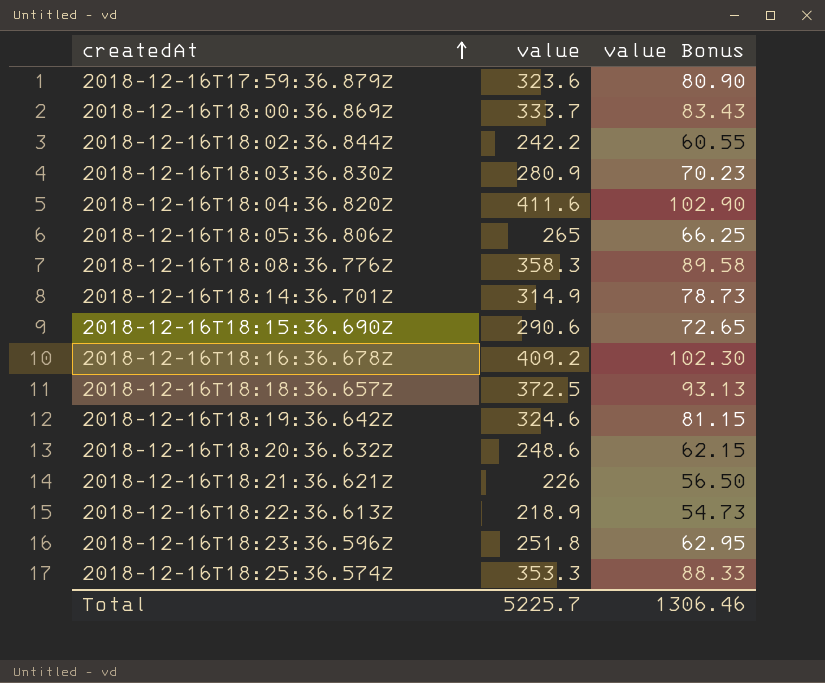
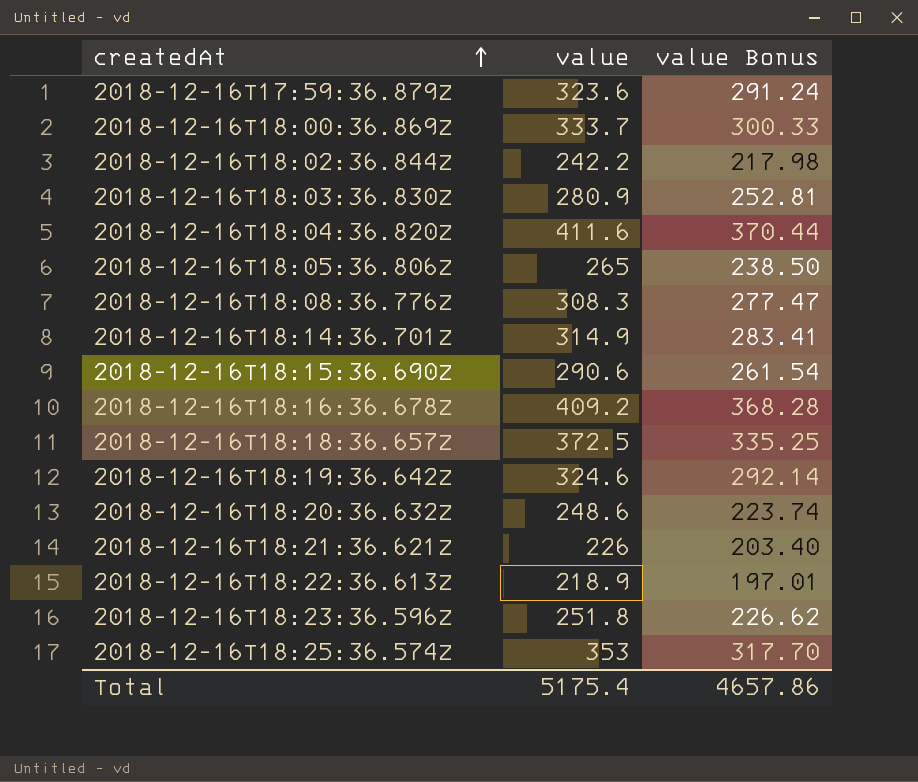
column value Bonus | formula: [value] * 0.25 -> [value] * 0.9
2018-12-16T18:08:36.776Z | value: 358.3 -> 308.3
2018-12-16T18:25:36.574Z | value: 353.3 -> 353
Total | value: 5225.7 -> 5175.4
Total | value Bonus: 1306.46 -> 4657.86

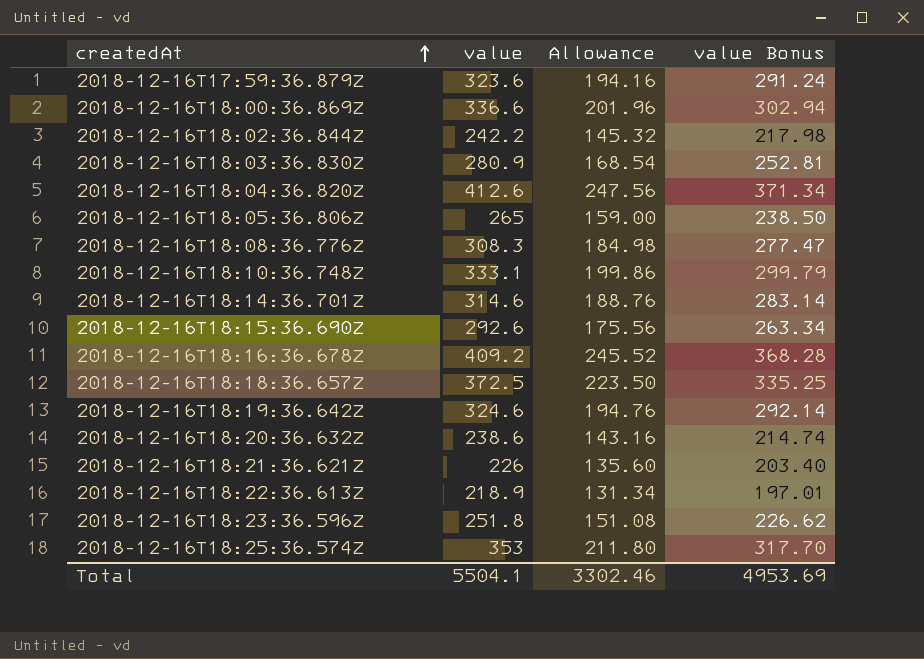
column Allowance | formula: none -> [value] * 0.6
2018-12-16T18:00:36.869Z | value: 333.7 -> 336.6
2018-12-16T18:00:36.869Z | value Bonus: 300.33 -> 302.94
2018-12-16T18:04:36.820Z | value: 411.6 -> 412.6
2018-12-16T18:04:36.820Z | value Bonus: 370.44 -> 371.34
row 2018-12-16T18:10:36.748Z: none -> 333.1 | 199.86 | 299.79
2018-12-16T18:14:36.701Z | value: 314.9 -> 314.6
2018-12-16T18:14:36.701Z | value Bonus: 283.41 -> 283.14
2018-12-16T18:15:36.690Z | value: 290.6 -> 292.6
2018-12-16T18:15:36.690Z | value Bonus: 261.54 -> 263.34
2018-12-16T18:20:36.632Z | value: 248.6 -> 238.6
2018-12-16T18:20:36.632Z | value Bonus: 223.74 -> 214.74
Total | value: 5175.4 -> 5504.1
Total | value Bonus: 4657.86 -> 4953.69

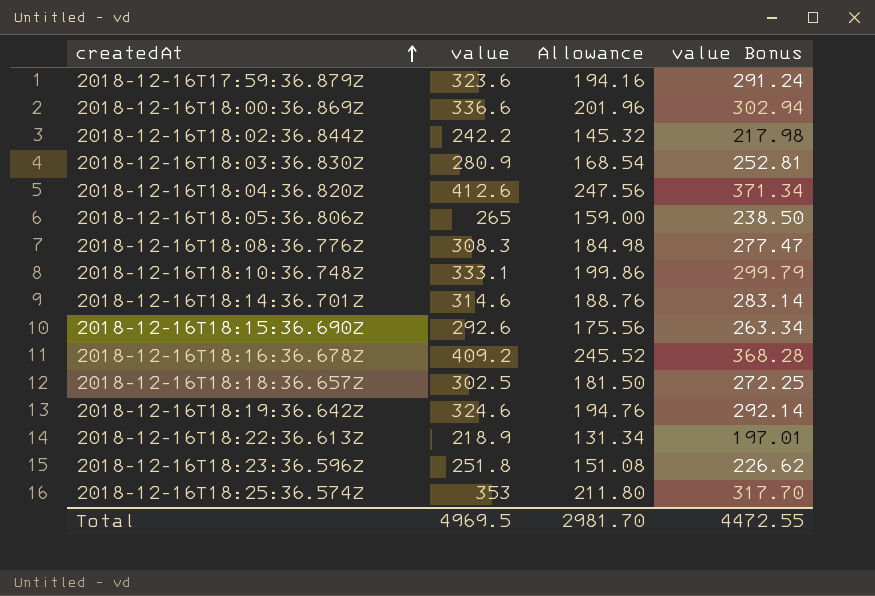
row 2018-12-16T18:20:36.632Z: 238.6 | 143.16 | 214.74 -> none
row 2018-12-16T18:21:36.621Z: 226 | 135.60 | 203.40 -> none
2018-12-16T18:18:36.657Z | value: 372.5 -> 302.5
2018-12-16T18:18:36.657Z | Allowance: 223.50 -> 181.50
2018-12-16T18:18:36.657Z | value Bonus: 335.25 -> 272.25
Total | value: 5504.1 -> 4969.5
Total | Allowance: 3302.46 -> 2981.70
Total | value Bonus: 4953.69 -> 4472.55

